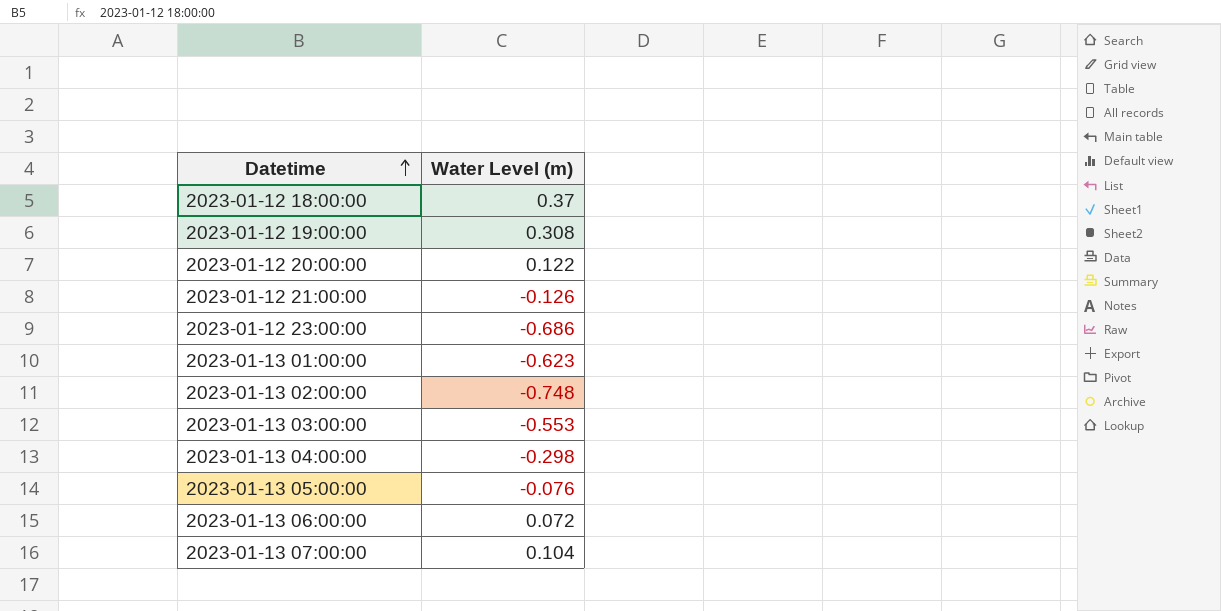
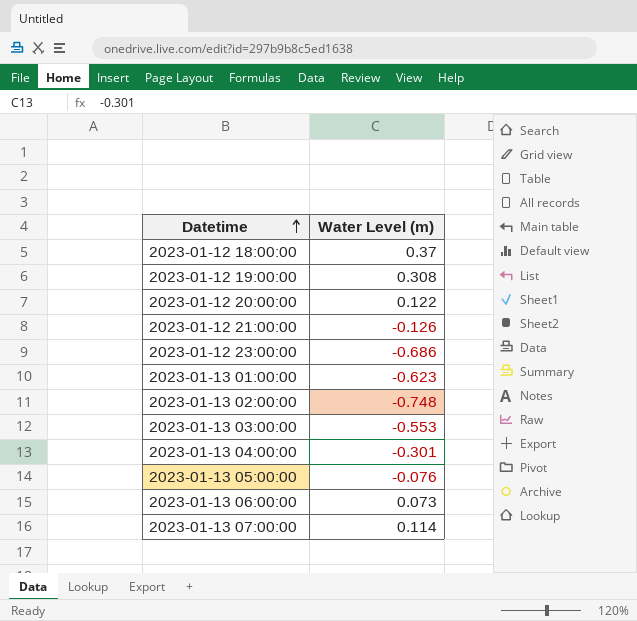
2023-01-13 04:00:00 | Water Level (m): -0.298 -> -0.301
2023-01-13 06:00:00 | Water Level (m): 0.072 -> 0.073
2023-01-13 07:00:00 | Water Level (m): 0.104 -> 0.114

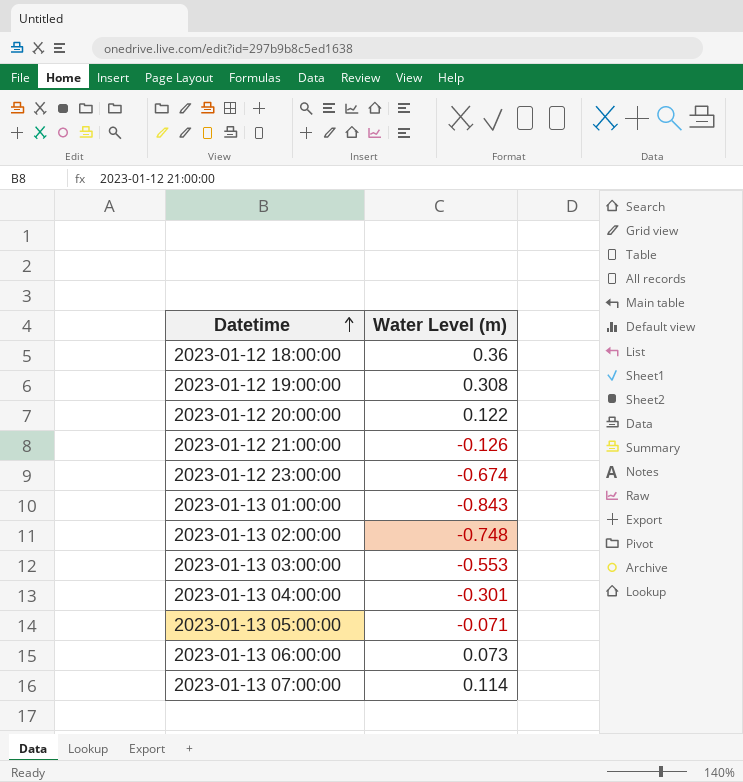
2023-01-12 18:00:00 | Water Level (m): 0.37 -> 0.36
2023-01-12 23:00:00 | Water Level (m): -0.686 -> -0.674
2023-01-13 01:00:00 | Water Level (m): -0.623 -> -0.843
2023-01-13 05:00:00 | Water Level (m): -0.076 -> -0.071

